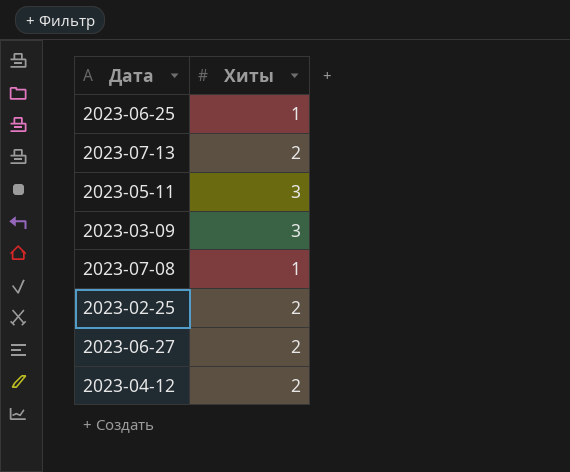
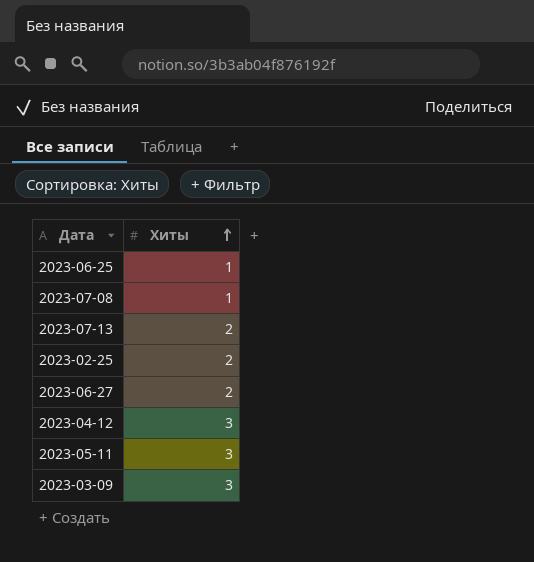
row order: none -> Хиты ascending
2023-04-12 | Хиты: 2 -> 3

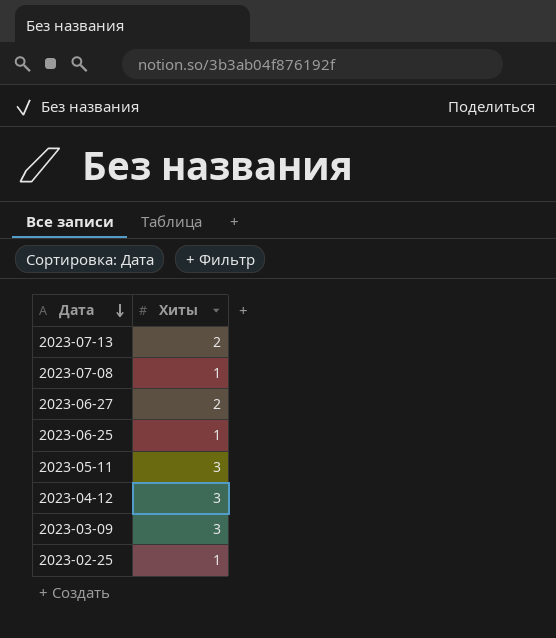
row order: Хиты ascending -> Дата descending
2023-02-25 | Хиты: 2 -> 1

